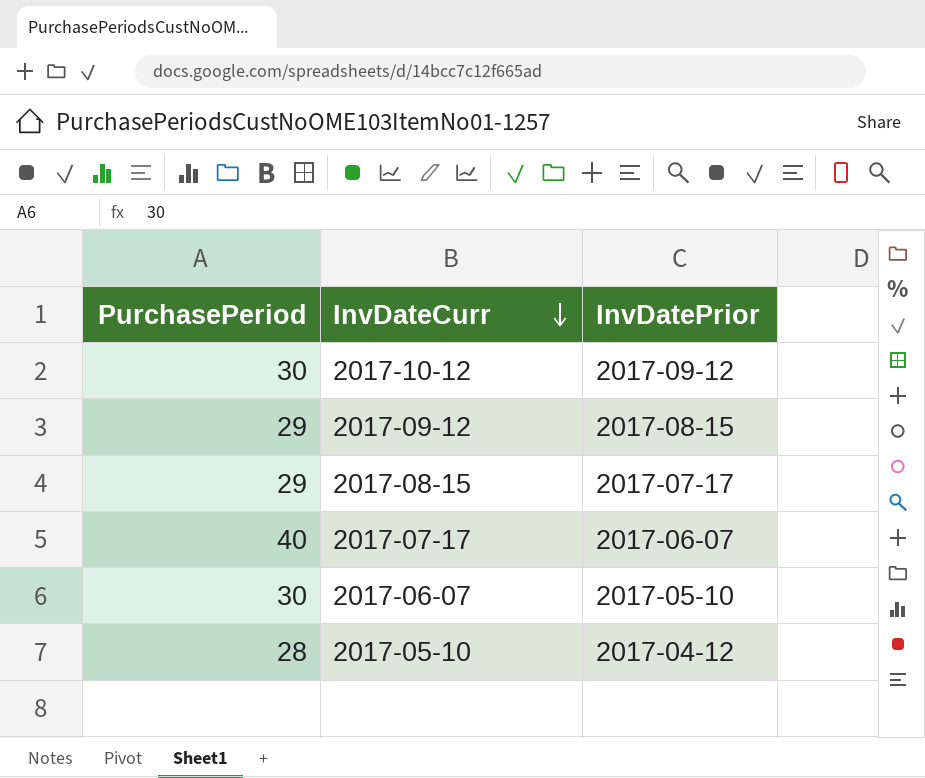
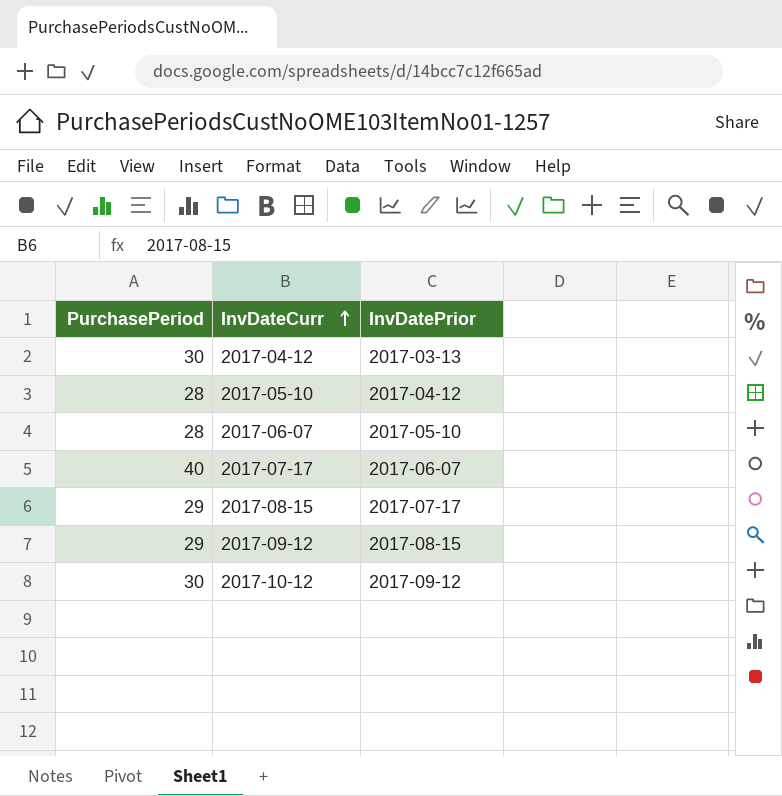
row order: InvDateCurr descending -> InvDateCurr ascending
row 2017-04-12: none -> 30 | 2017-03-13
2017-06-07 | PurchasePeriod: 30 -> 28

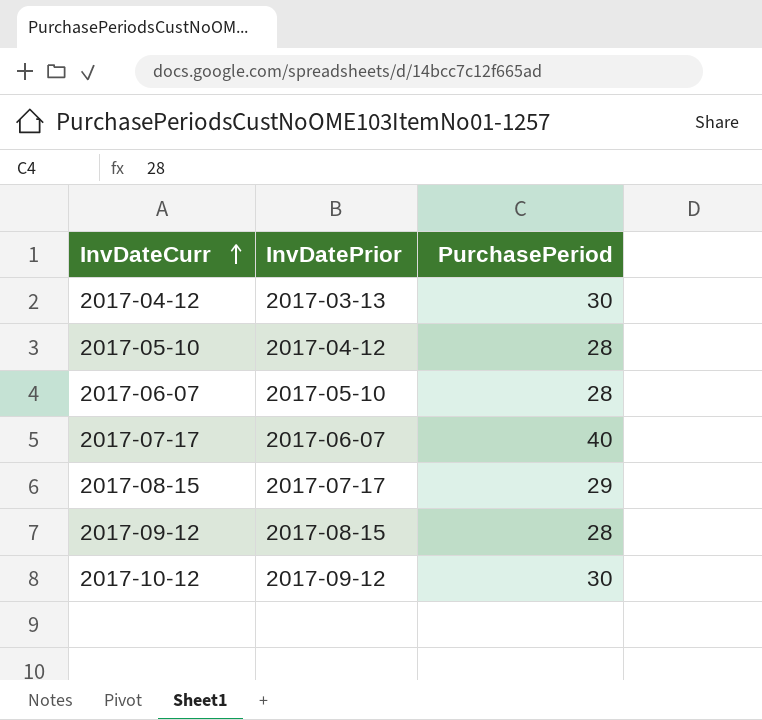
column PurchasePeriod | position: 1 -> 3
2017-09-12 | PurchasePeriod: 29 -> 28

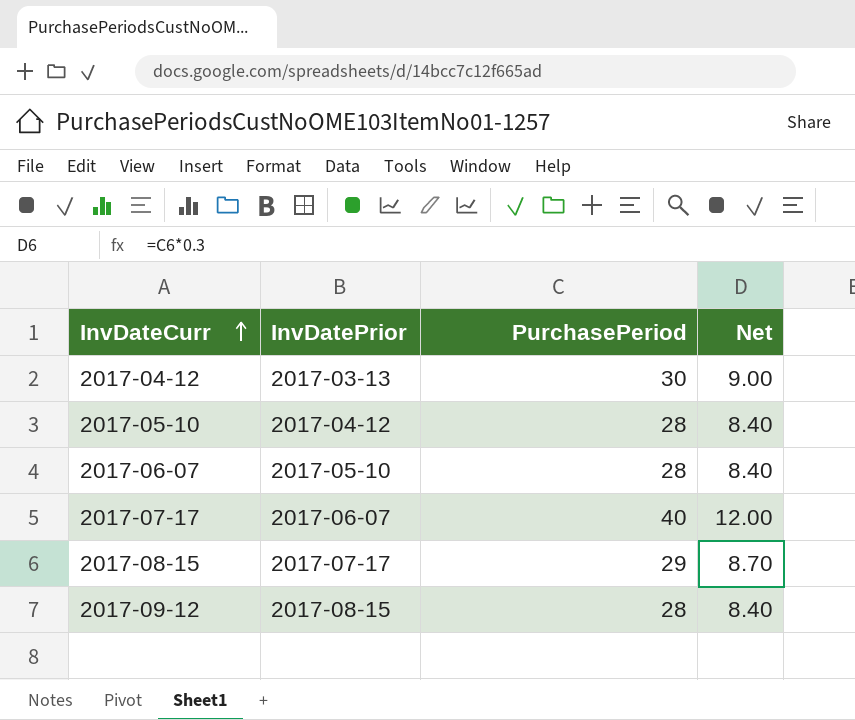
column Net | formula: none -> [PurchasePeriod] * 0.3
row 2017-10-12: 2017-09-12 | 30 -> none

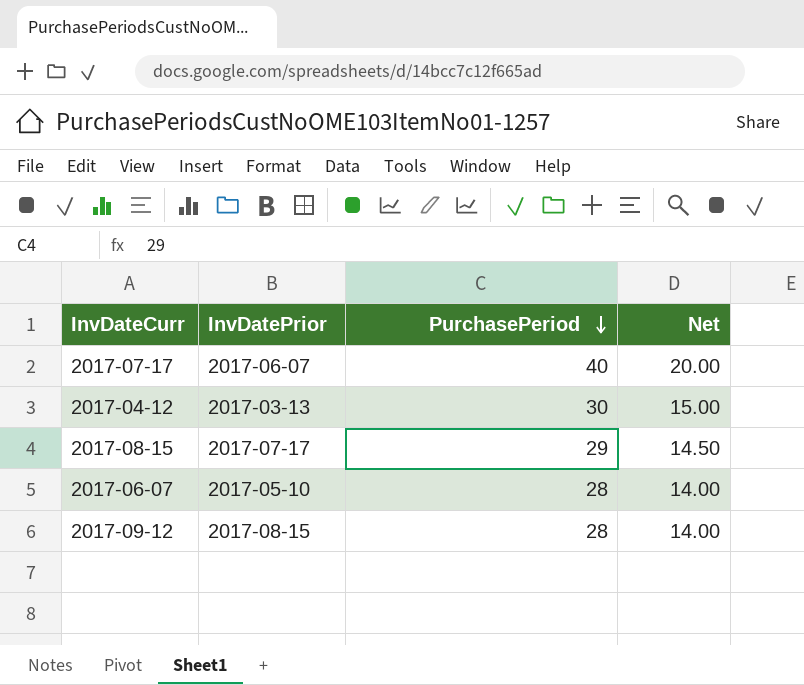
row order: InvDateCurr ascending -> PurchasePeriod descending
column Net | formula: [PurchasePeriod] * 0.3 -> [PurchasePeriod] * 0.5
row 2017-05-10: 2017-04-12 | 28 | 8.40 -> none

